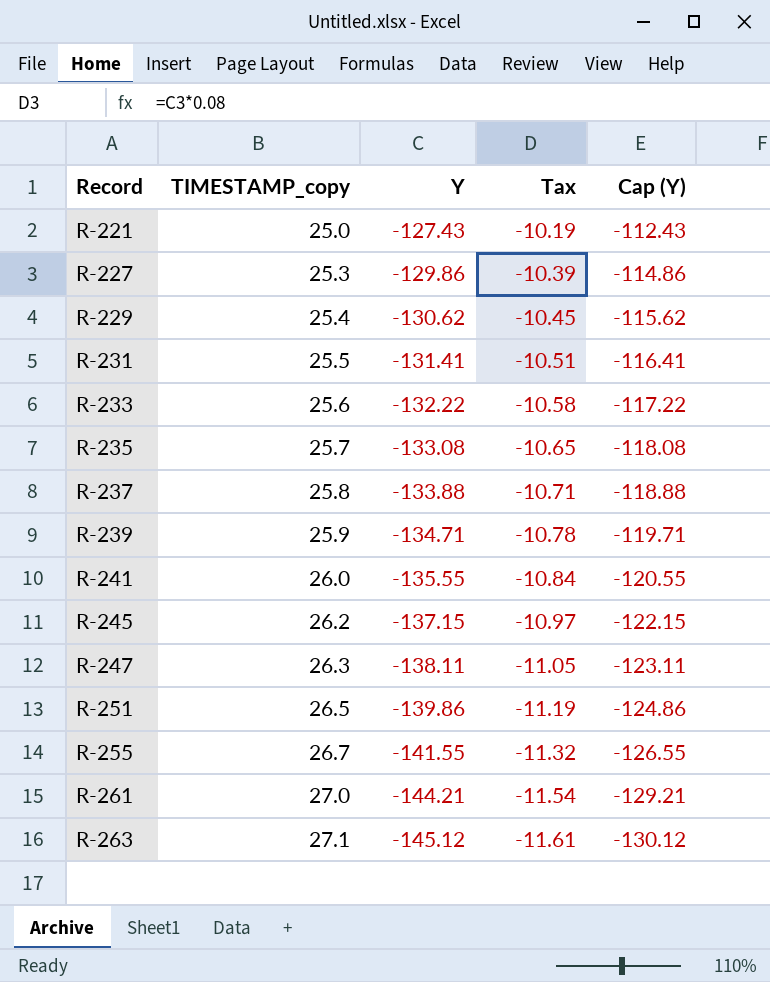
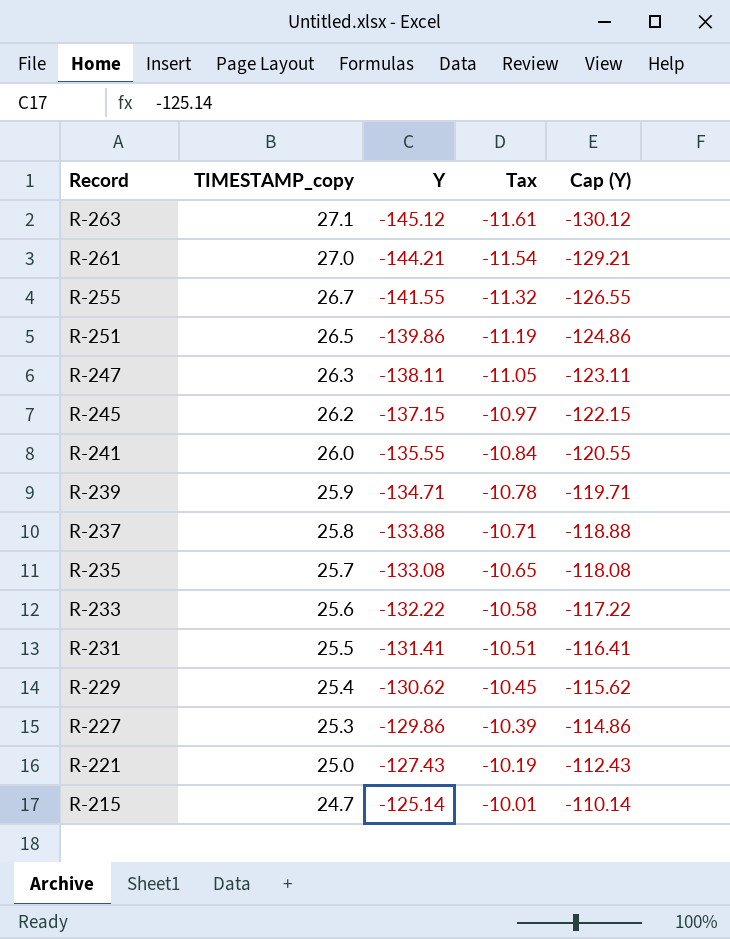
row order: Record ascending -> Record descending
row R-215: none -> 24.7 | -125.14 | -10.01 | -110.14

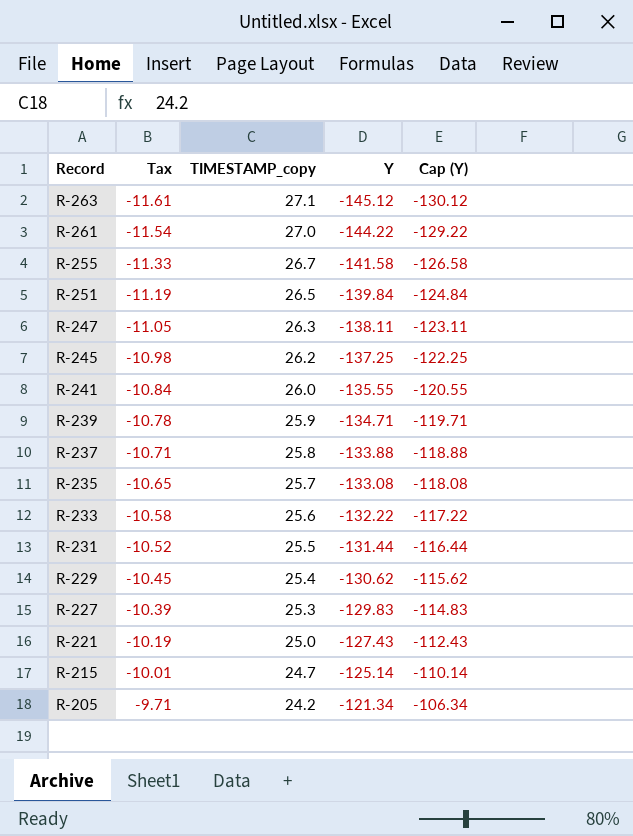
column Tax | position: 4 -> 2
R-261 | Y: -144.21 -> -144.22
R-261 | Cap (Y): -129.21 -> -129.22
R-255 | Tax: -11.32 -> -11.33
R-255 | Y: -141.55 -> -141.58
R-255 | Cap (Y): -126.55 -> -126.58
R-251 | Y: -139.86 -> -139.84
R-251 | Cap (Y): -124.86 -> -124.84
R-245 | Tax: -10.97 -> -10.98
R-245 | Y: -137.15 -> -137.25
R-245 | Cap (Y): -122.15 -> -122.25
R-231 | Tax: -10.51 -> -10.52
R-231 | Y: -131.41 -> -131.44
R-231 | Cap (Y): -116.41 -> -116.44
R-227 | Y: -129.86 -> -129.83
R-227 | Cap (Y): -114.86 -> -114.83
row R-205: none -> -9.71 | 24.2 | -121.34 | -106.34

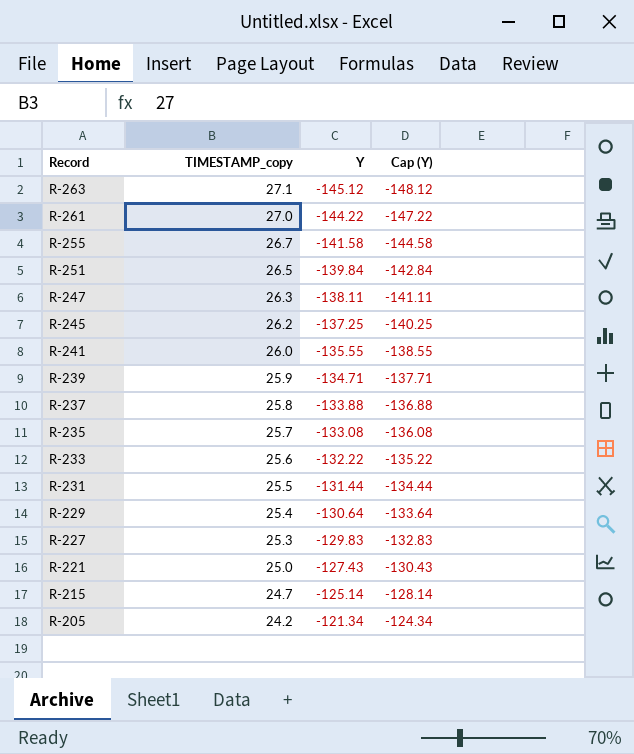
column Tax | formula: [Y] * 0.08 -> none
column Cap (Y) | formula: [Y] + 15 -> [Y] - 3
R-229 | Y: -130.62 -> -130.64

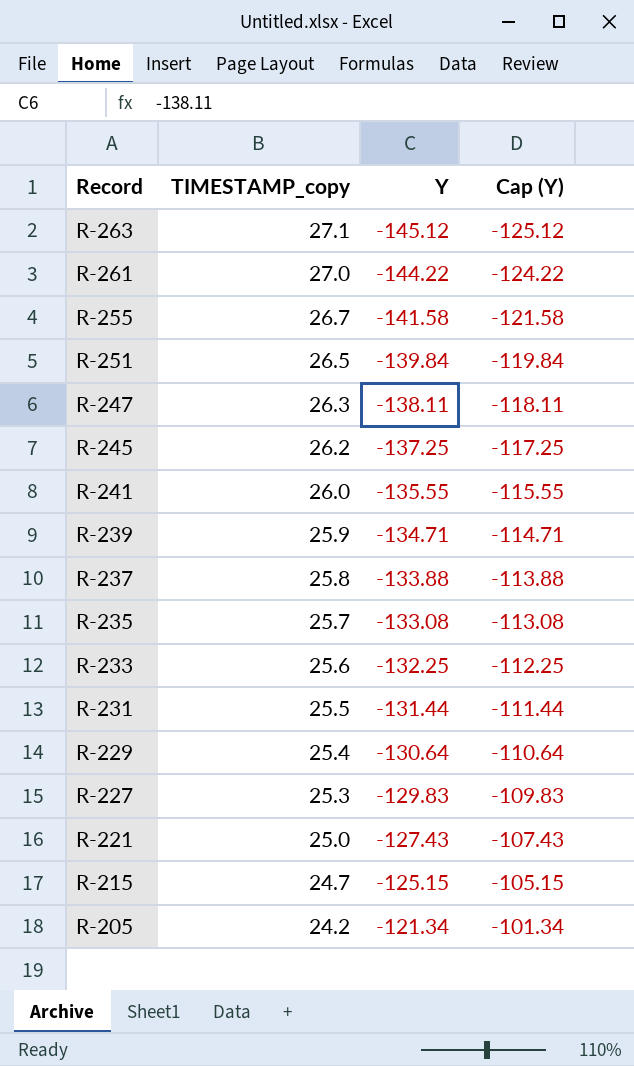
column Cap (Y) | formula: [Y] - 3 -> [Y] + 20
R-233 | Y: -132.22 -> -132.25
R-215 | Y: -125.14 -> -125.15

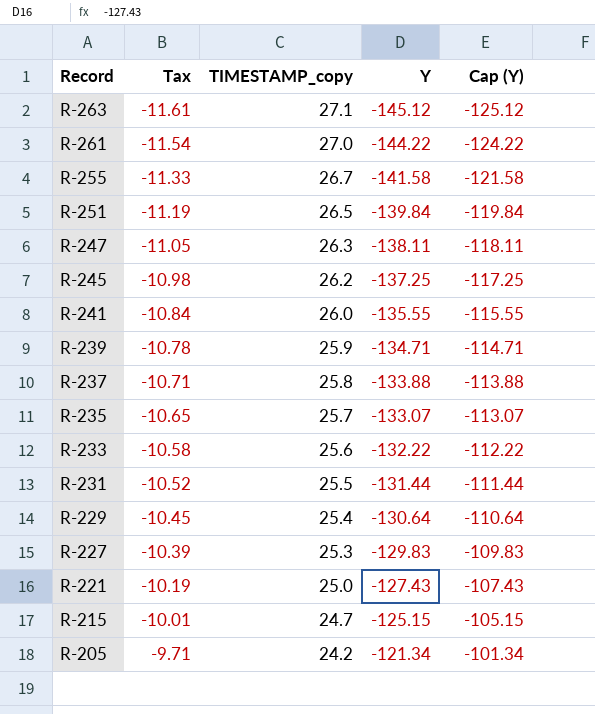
column Tax | formula: none -> [Y] * 0.08
R-235 | Y: -133.08 -> -133.07
R-235 | Cap (Y): -113.08 -> -113.07
R-233 | Y: -132.25 -> -132.22
R-233 | Cap (Y): -112.25 -> -112.22

